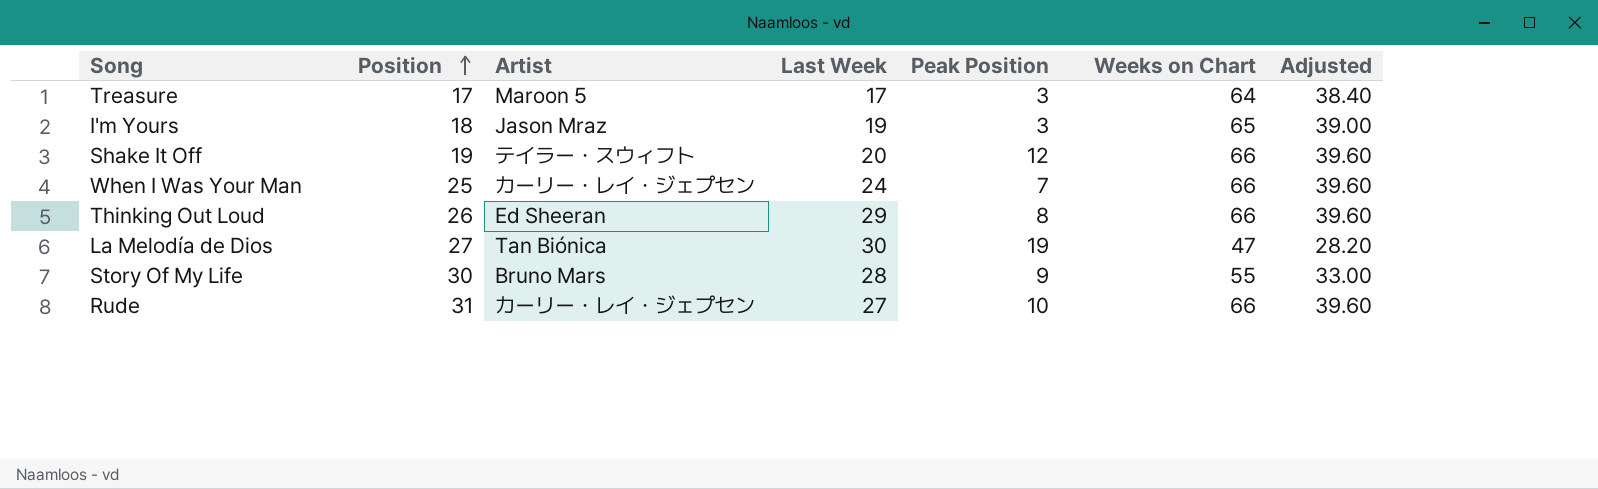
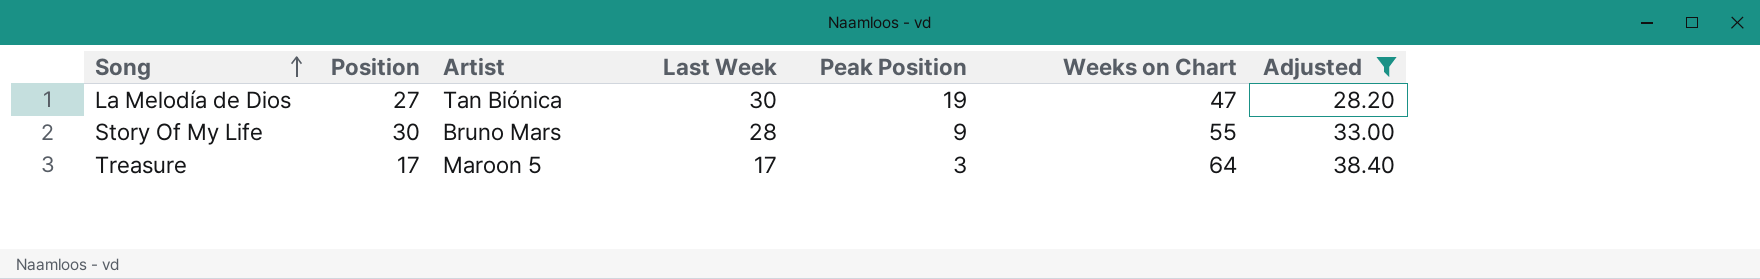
filter: none -> Adjusted <= 38.40
row order: Position ascending -> Song ascending

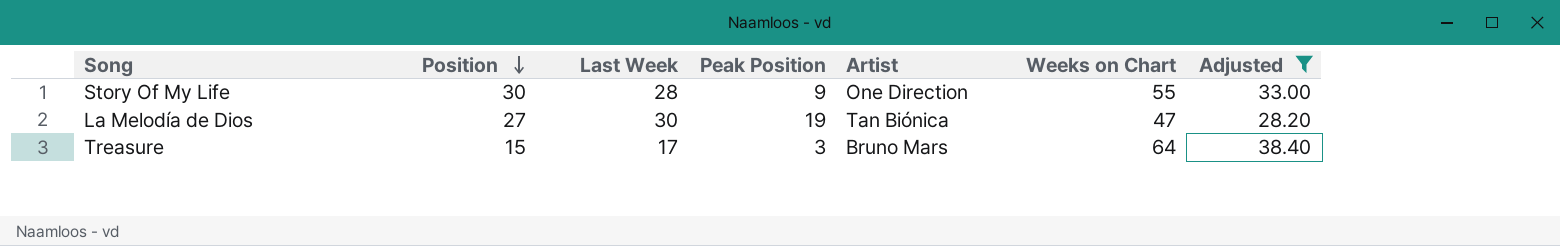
row order: Song ascending -> Position descending
column Artist | position: 3 -> 5
Story Of My Life | Artist: Bruno Mars -> One Direction
Treasure | Position: 17 -> 15
Treasure | Artist: Maroon 5 -> Bruno Mars

